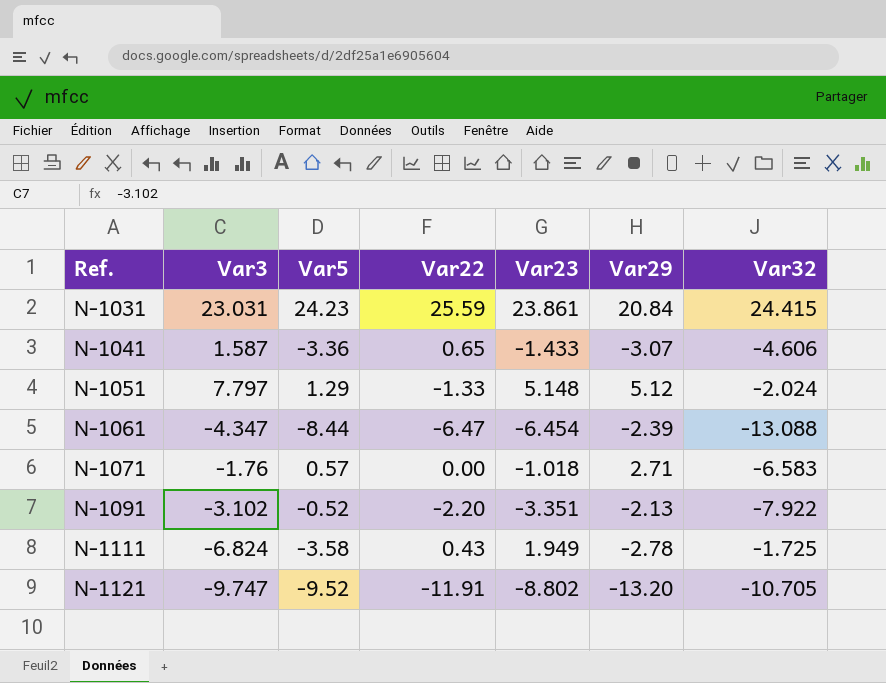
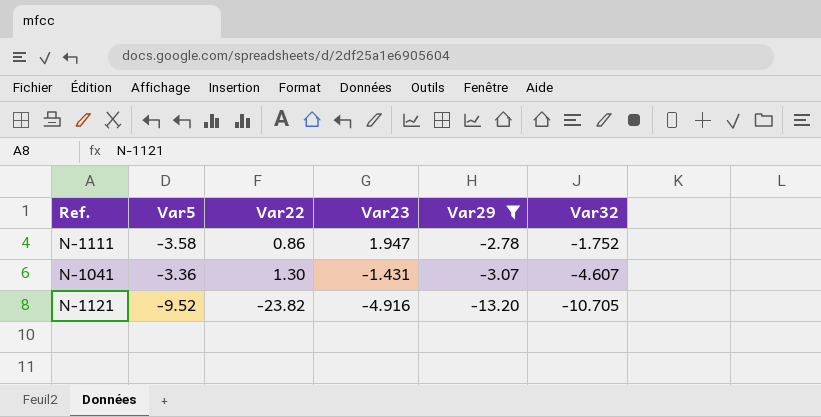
filter: none -> Var29 <= -2.78
row order: Ref. ascending -> Var23 descending
column Var3 | position: 2 -> none
N-1111 | Var22: 0.43 -> 0.86
N-1111 | Var23: 1.949 -> 1.947
N-1111 | Var32: -1.725 -> -1.752
N-1041 | Var22: 0.65 -> 1.30
N-1041 | Var23: -1.433 -> -1.431
N-1041 | Var32: -4.606 -> -4.607
N-1121 | Var22: -11.91 -> -23.82
N-1121 | Var23: -8.802 -> -4.916

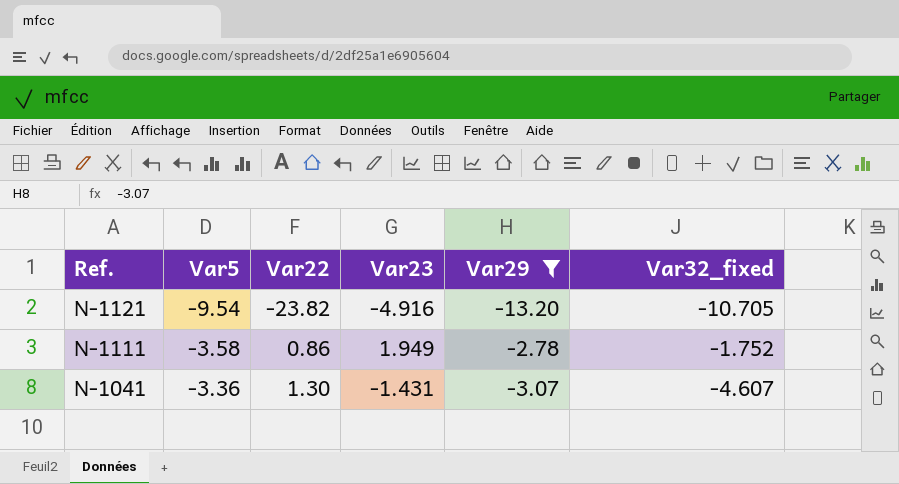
row order: Var23 descending -> Ref. descending
column name: Var32 -> Var32_fixed
N-1121 | Var5: -9.52 -> -9.54
N-1111 | Var23: 1.947 -> 1.949

